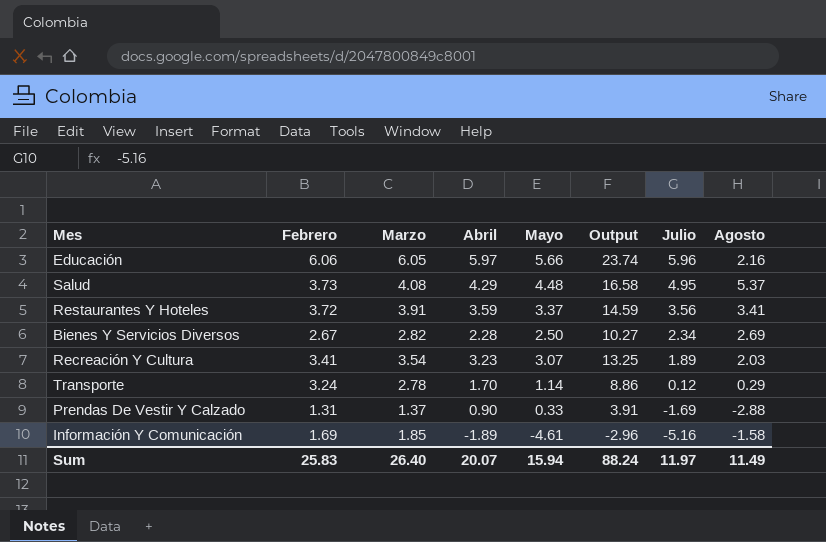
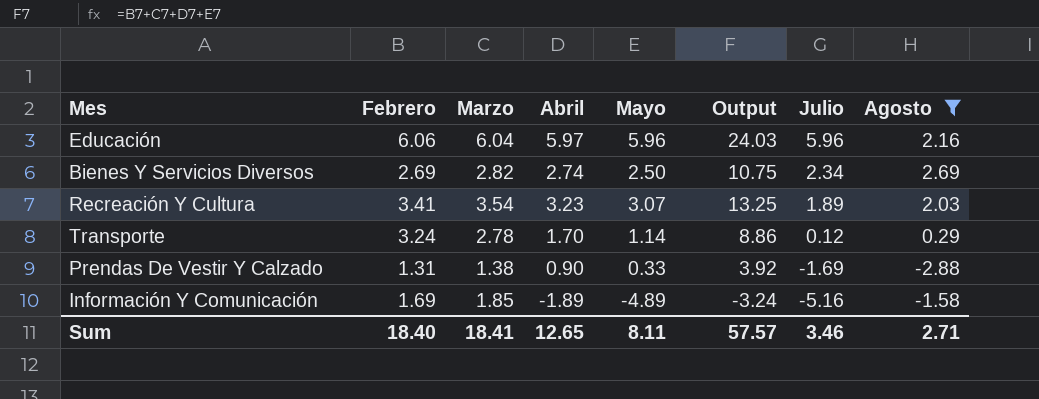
filter: none -> Agosto <= 2.69
Educación | Marzo: 6.05 -> 6.04
Educación | Mayo: 5.66 -> 5.96
Educación | Output: 23.74 -> 24.03
Bienes Y Servicios Diversos | Febrero: 2.67 -> 2.69
Bienes Y Servicios Diversos | Abril: 2.28 -> 2.74
Bienes Y Servicios Diversos | Output: 10.27 -> 10.75
Prendas De Vestir Y Calzado | Marzo: 1.37 -> 1.38
Prendas De Vestir Y Calzado | Output: 3.91 -> 3.92
Información Y Comunicación | Mayo: -4.61 -> -4.89
Información Y Comunicación | Output: -2.96 -> -3.24
Sum | Febrero: 25.83 -> 18.40
Sum | Marzo: 26.40 -> 18.41
Sum | Abril: 20.07 -> 12.65
Sum | Mayo: 15.94 -> 8.11
Sum | Output: 88.24 -> 57.57
Sum | Julio: 11.97 -> 3.46
Sum | Agosto: 11.49 -> 2.71

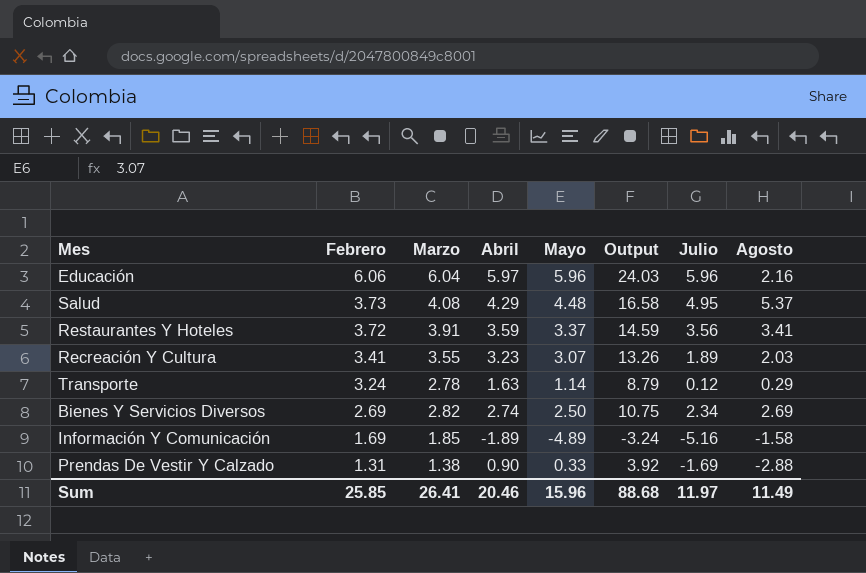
filter: Agosto <= 2.69 -> none
row order: Julio descending -> Febrero descending
Recreación Y Cultura | Marzo: 3.54 -> 3.55
Recreación Y Cultura | Output: 13.25 -> 13.26
Transporte | Abril: 1.70 -> 1.63
Transporte | Output: 8.86 -> 8.79
Sum | Febrero: 18.40 -> 25.85
Sum | Marzo: 18.41 -> 26.41
Sum | Abril: 12.65 -> 20.46
Sum | Mayo: 8.11 -> 15.96
Sum | Output: 57.57 -> 88.68
Sum | Julio: 3.46 -> 11.97
Sum | Agosto: 2.71 -> 11.49

